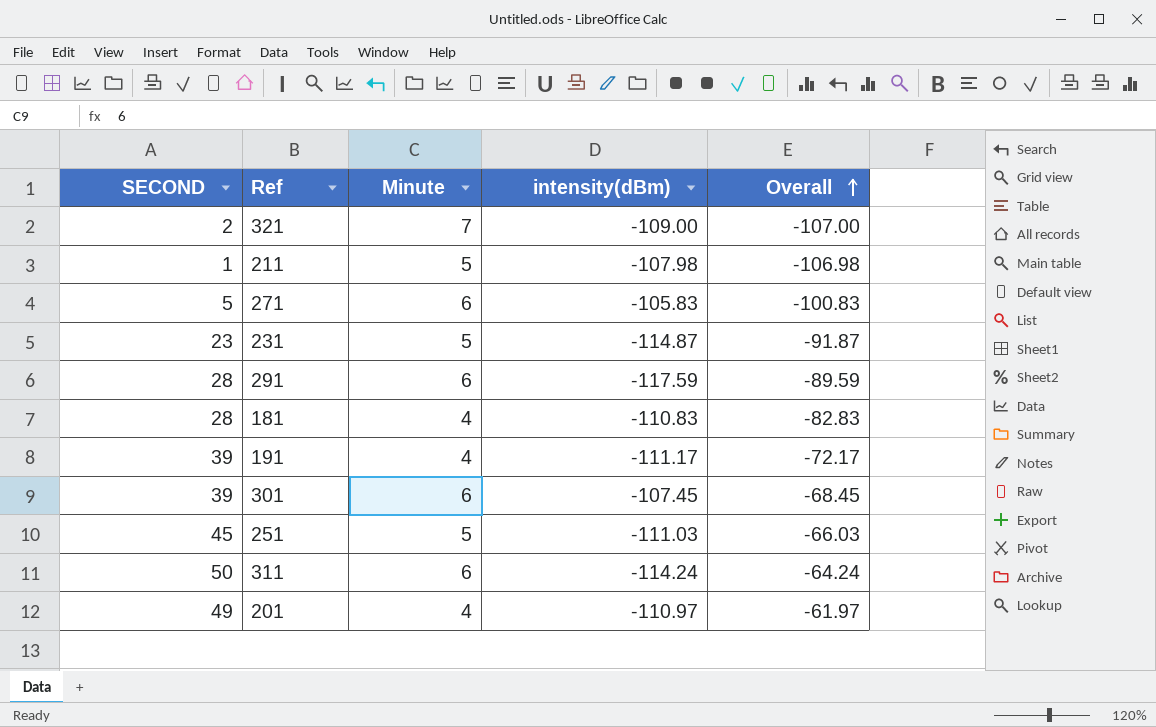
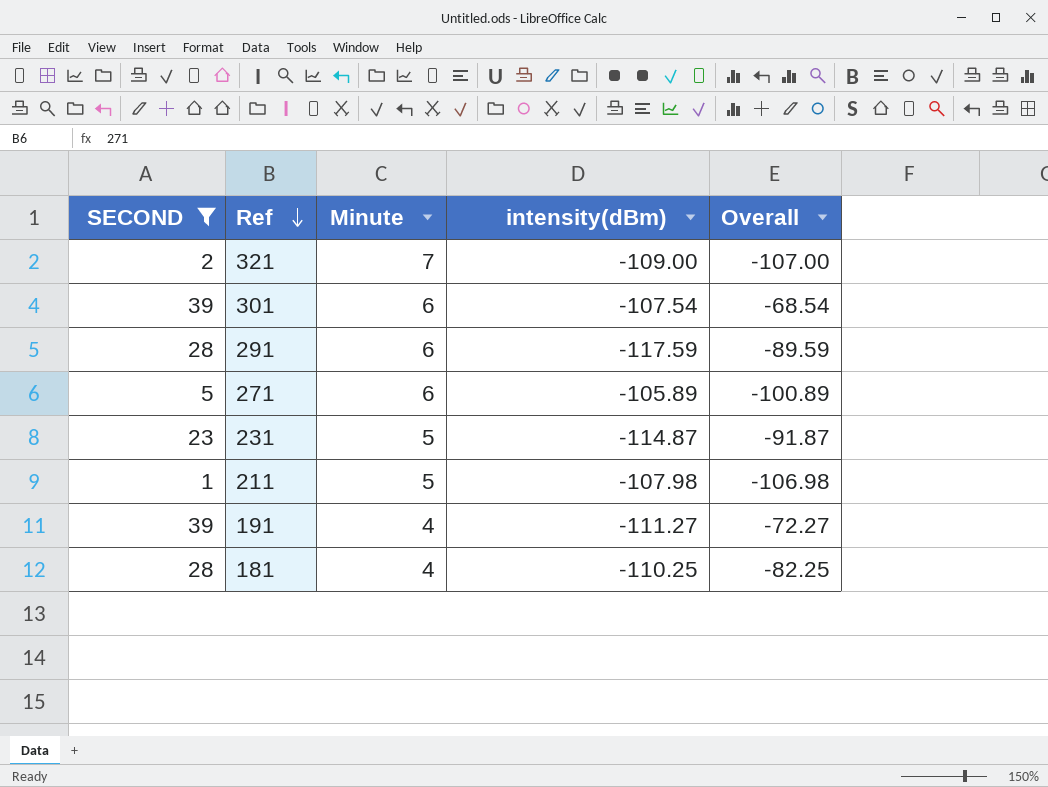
filter: none -> SECOND <= 39
row order: Overall ascending -> Ref descending
301 | intensity(dBm): -107.45 -> -107.54
301 | Overall: -68.45 -> -68.54
271 | intensity(dBm): -105.83 -> -105.89
271 | Overall: -100.83 -> -100.89
191 | intensity(dBm): -111.17 -> -111.27
191 | Overall: -72.17 -> -72.27
181 | intensity(dBm): -110.83 -> -110.25
181 | Overall: -82.83 -> -82.25

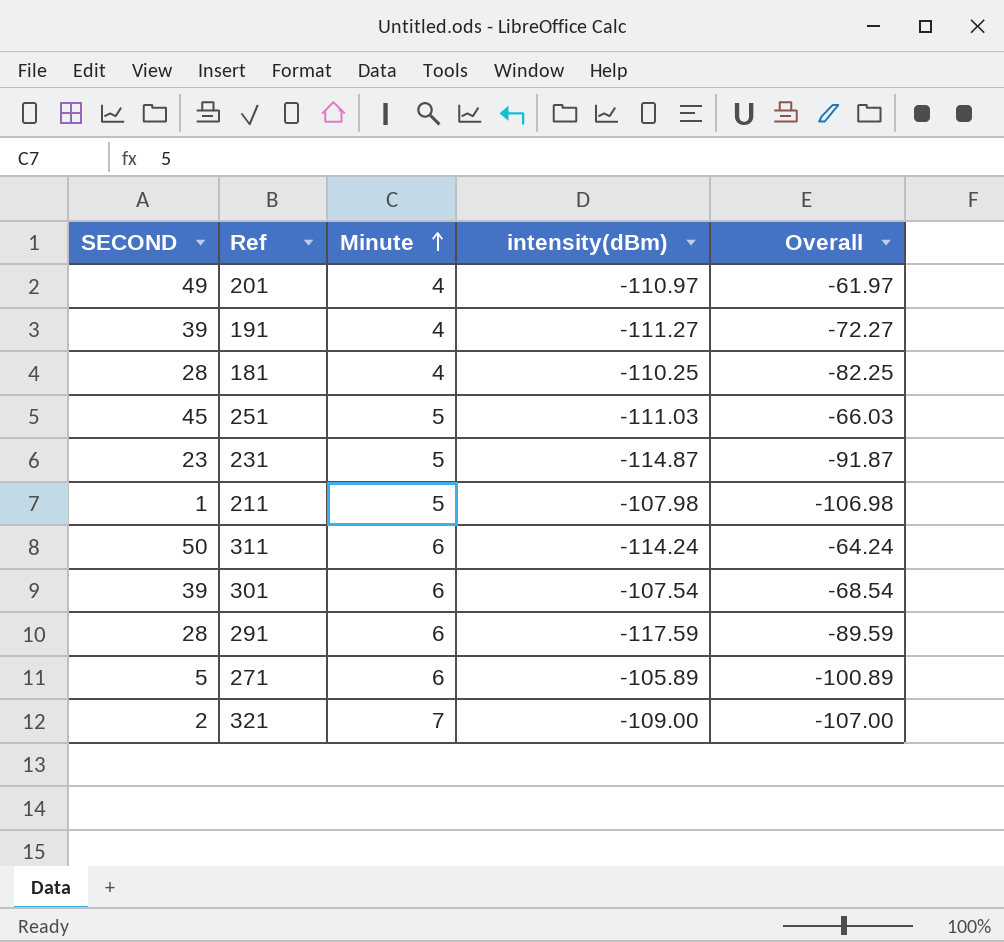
filter: SECOND <= 39 -> none
row order: Ref descending -> Minute ascending

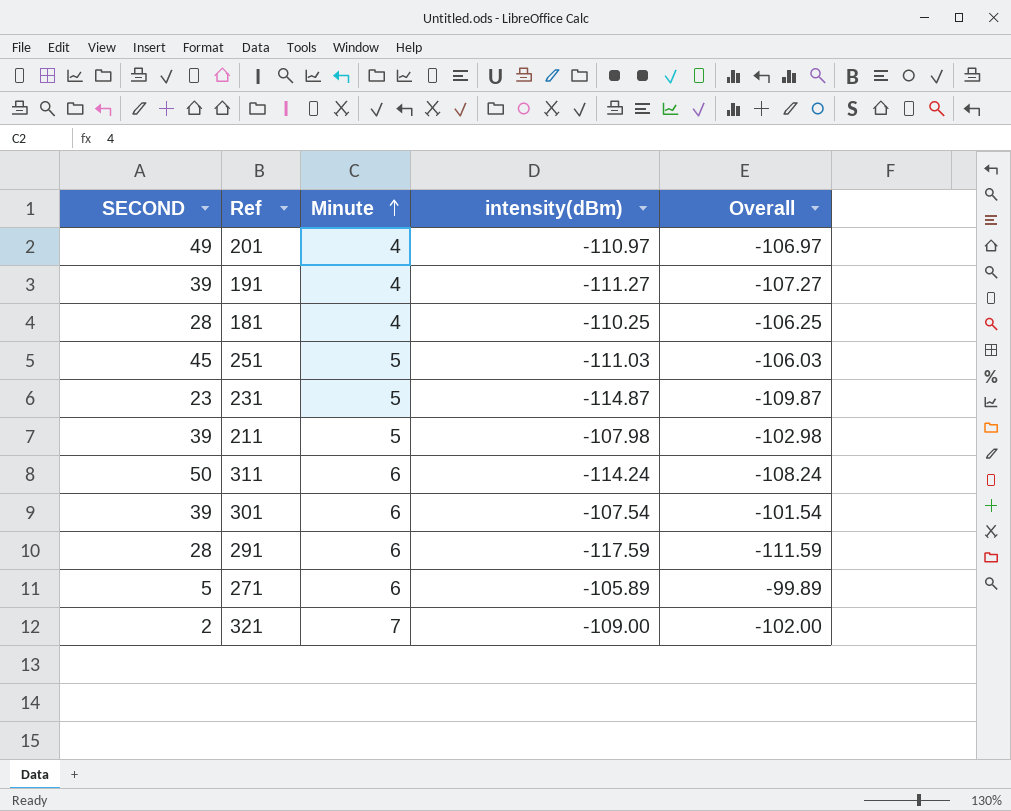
column Overall | formula: [SECOND] + [intensity(dBm)] -> [Minute] + [intensity(dBm)]
211 | SECOND: 1 -> 39

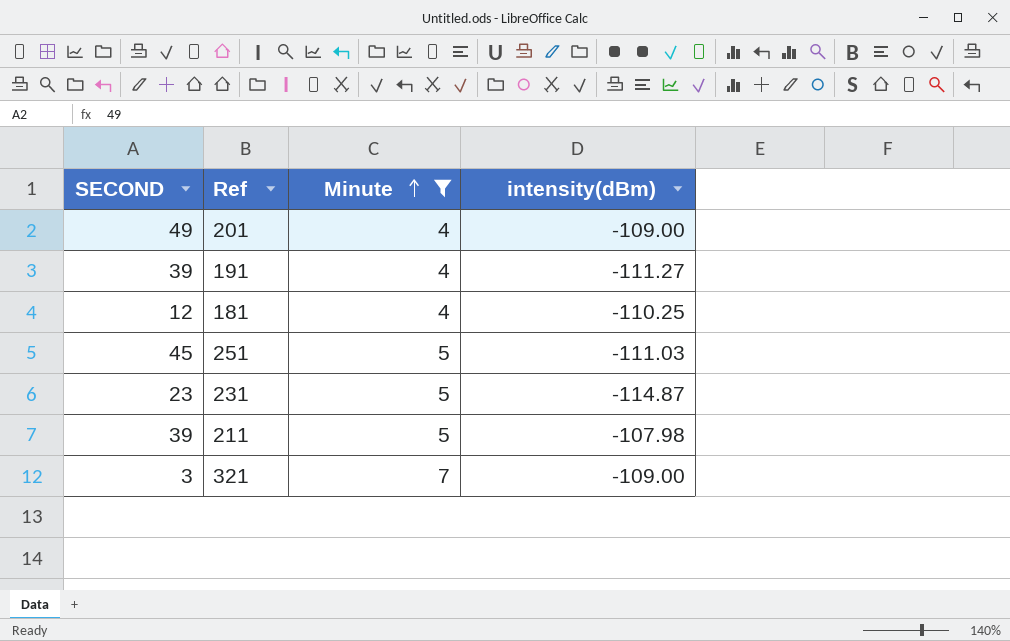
filter: none -> Minute != 6
column Overall | formula: [Minute] + [intensity(dBm)] -> none
201 | intensity(dBm): -110.97 -> -109.00
181 | SECOND: 28 -> 12
321 | SECOND: 2 -> 3

